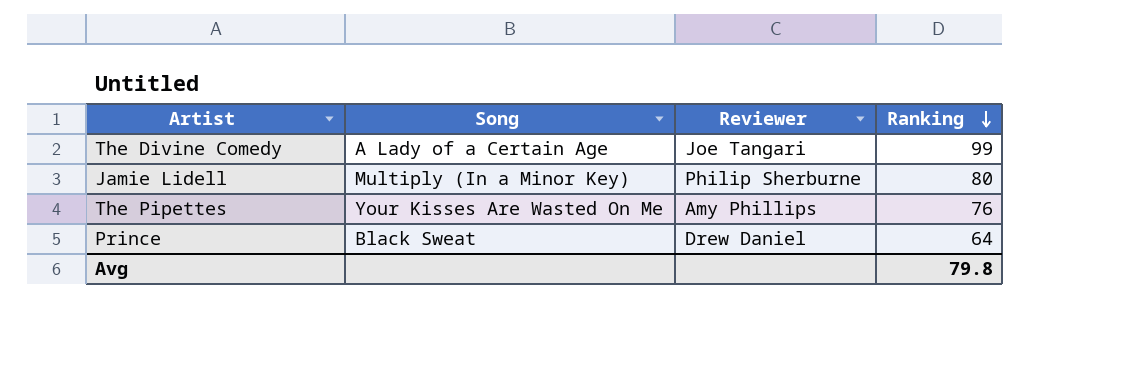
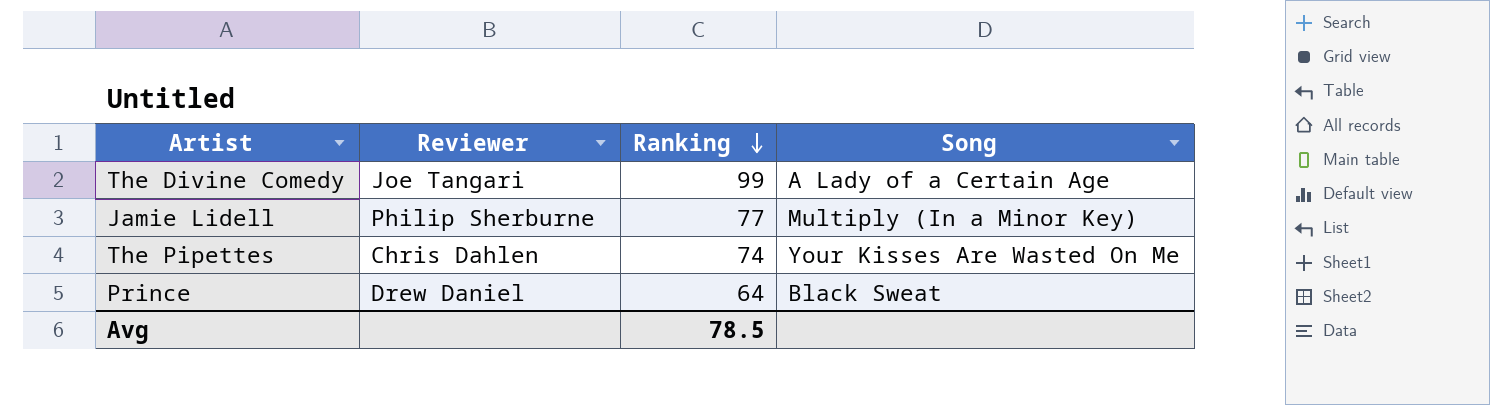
column Song | position: 2 -> 4
Jamie Lidell | Ranking: 80 -> 77
The Pipettes | Reviewer: Amy Phillips -> Chris Dahlen
The Pipettes | Ranking: 76 -> 74
Avg | Ranking: 79.8 -> 78.5

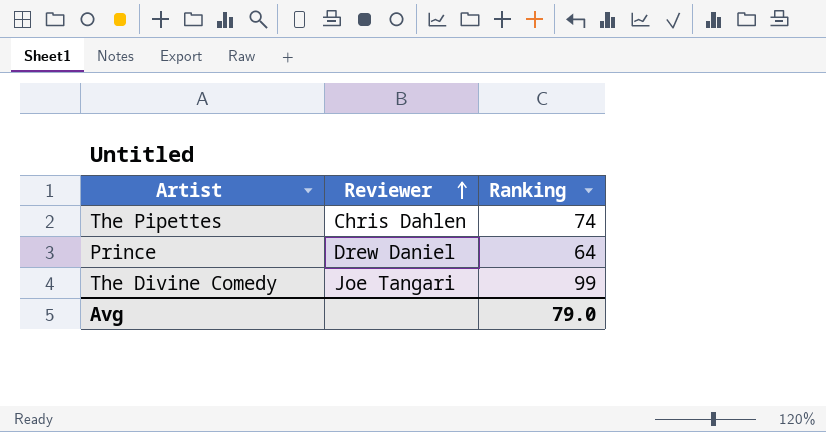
row order: Ranking descending -> Reviewer ascending
column Song | position: 4 -> none
row Jamie Lidell: Philip Sherburne | 77 | Multiply (In a Minor Key) -> none
Avg | Ranking: 78.5 -> 79.0

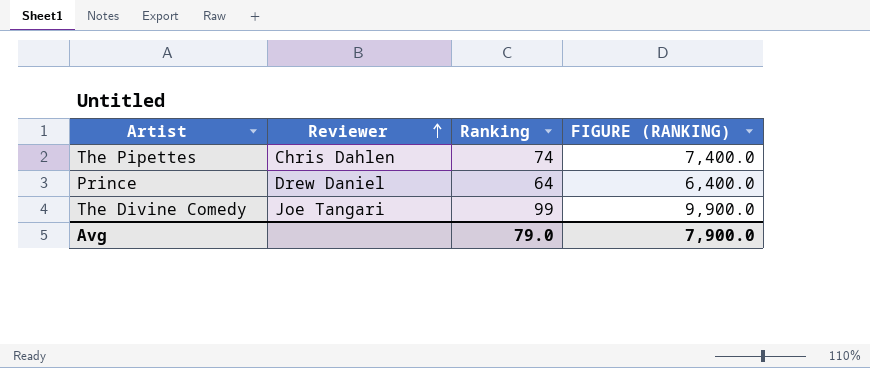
column FIGURE (RANKING) | formula: none -> [Ranking] * 100

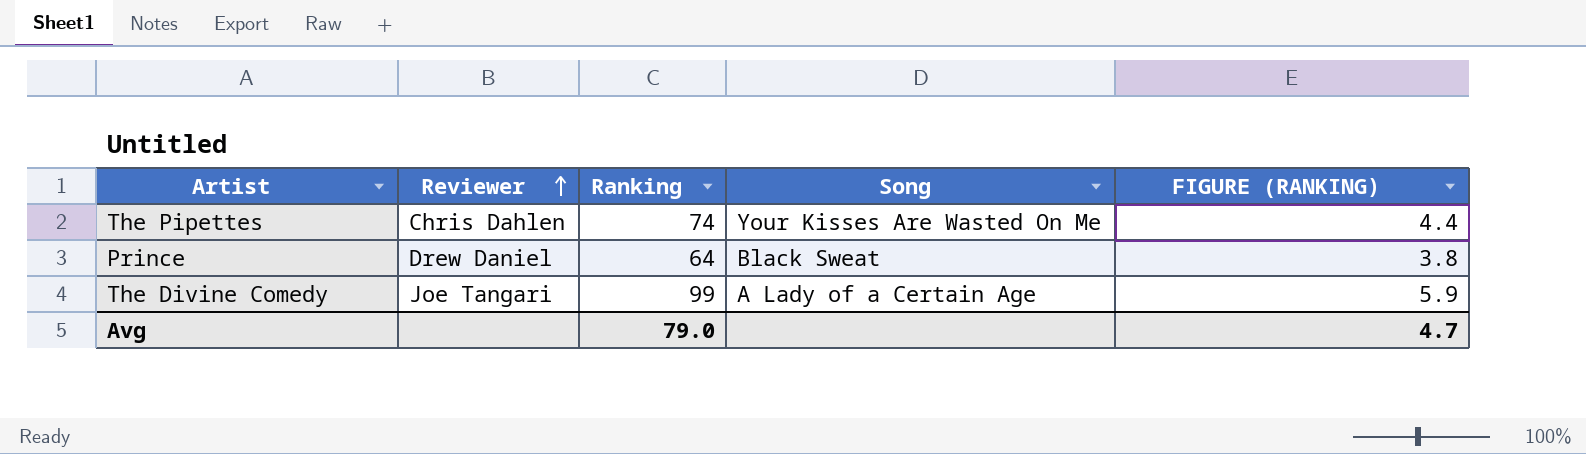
column Song | position: none -> 4
column FIGURE (RANKING) | formula: [Ranking] * 100 -> [Ranking] * 0.06
Avg | FIGURE (RANKING): 7,900.0 -> 4.7

